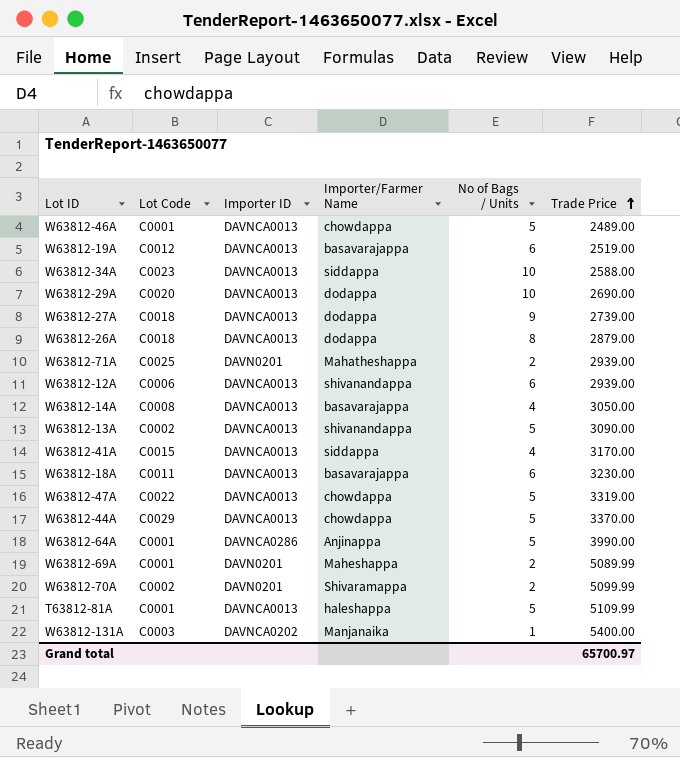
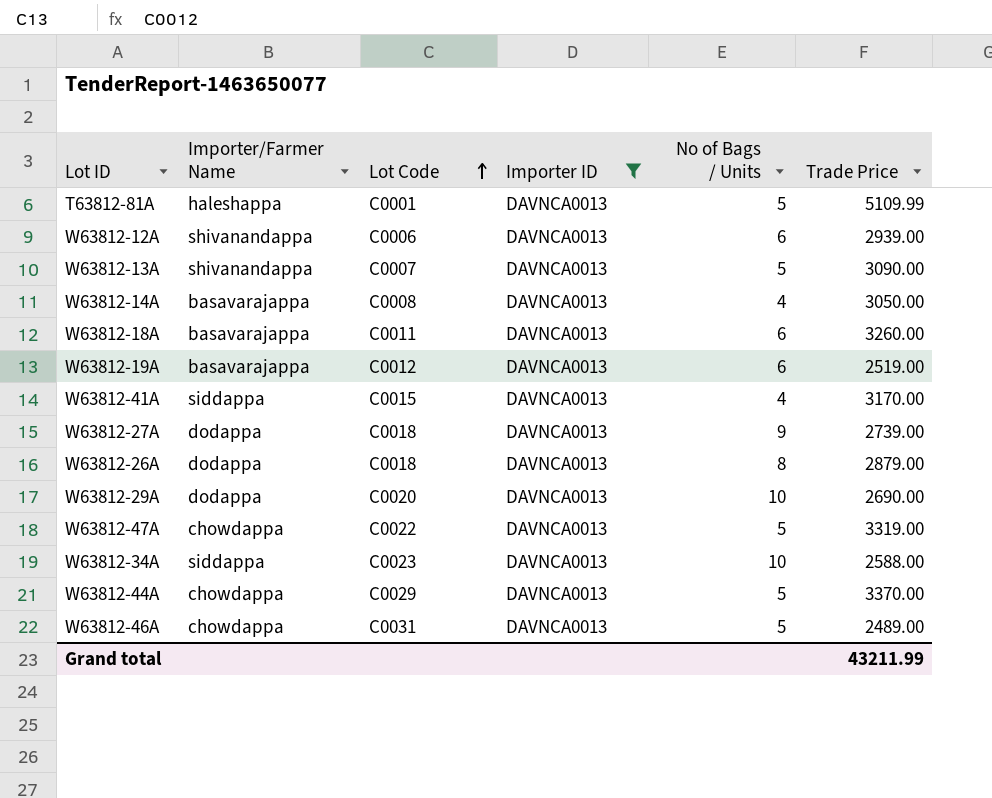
filter: none -> Importer ID = DAVNCA0013
row order: Trade Price ascending -> Lot Code ascending
column Importer/Farmer Name | position: 4 -> 2
W63812-13A | Lot Code: C0002 -> C0007
W63812-18A | Trade Price: 3230.00 -> 3260.00
W63812-46A | Lot Code: C0001 -> C0031
Grand total | Trade Price: 65700.97 -> 43211.99

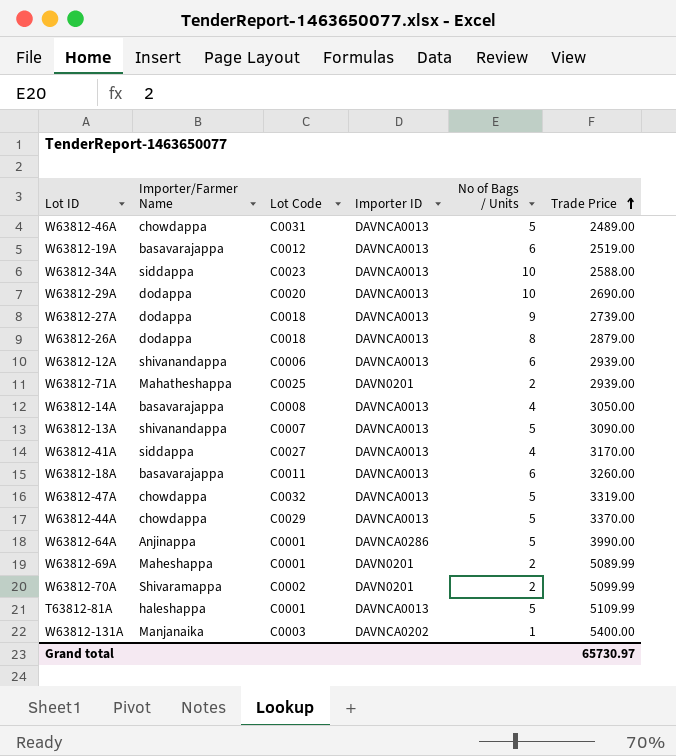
filter: Importer ID = DAVNCA0013 -> none
row order: Lot Code ascending -> Trade Price ascending
W63812-41A | Lot Code: C0015 -> C0027
W63812-47A | Lot Code: C0022 -> C0032
Grand total | Trade Price: 43211.99 -> 65730.97

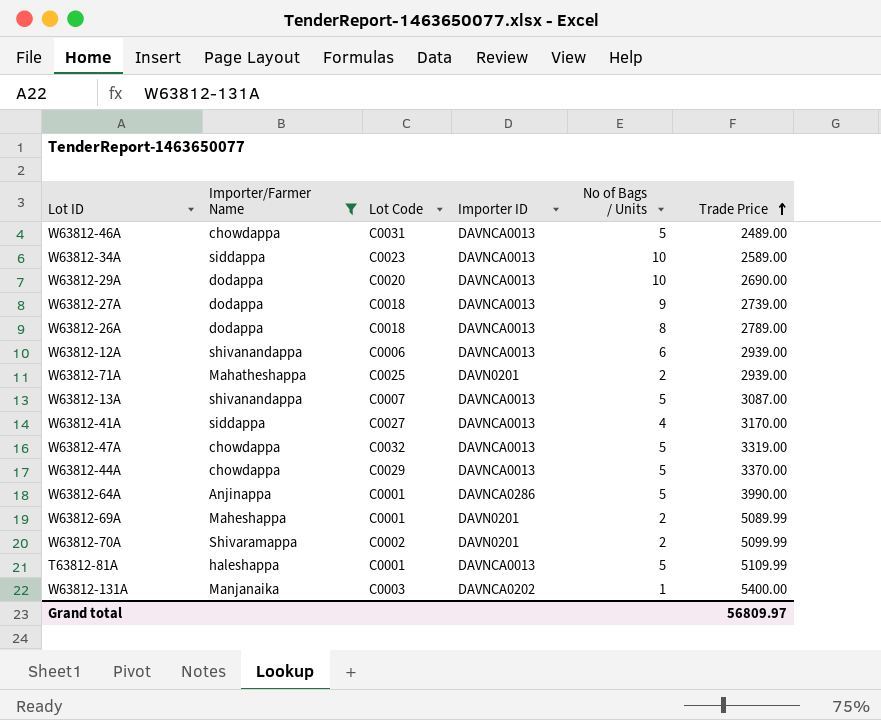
filter: none -> Importer/Farmer Name != basavarajappa
W63812-34A | Trade Price: 2588.00 -> 2589.00
W63812-26A | Trade Price: 2879.00 -> 2789.00
W63812-13A | Trade Price: 3090.00 -> 3087.00
Grand total | Trade Price: 65730.97 -> 56809.97

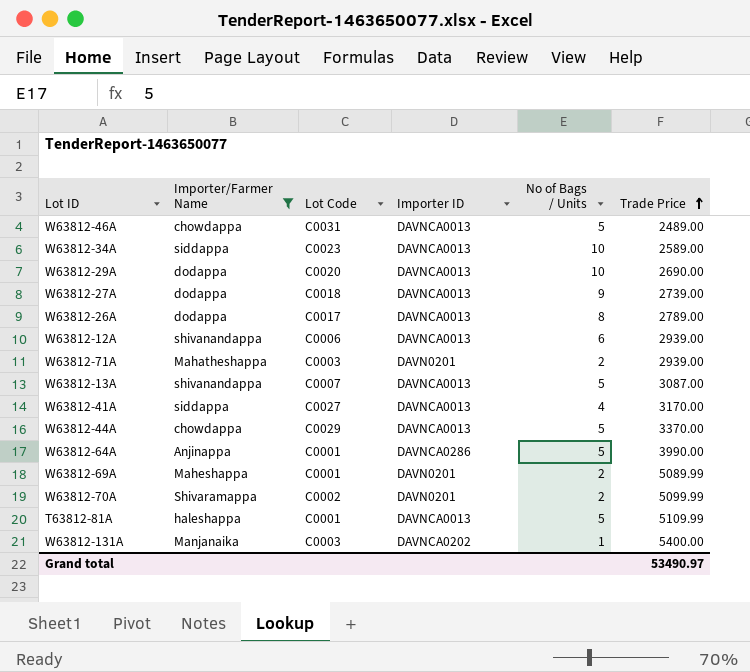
row W63812-47A: chowdappa | C0032 | DAVNCA0013 | 5 | 3319.00 -> none
W63812-26A | Lot Code: C0018 -> C0017
W63812-71A | Lot Code: C0025 -> C0003
Grand total | Trade Price: 56809.97 -> 53490.97

